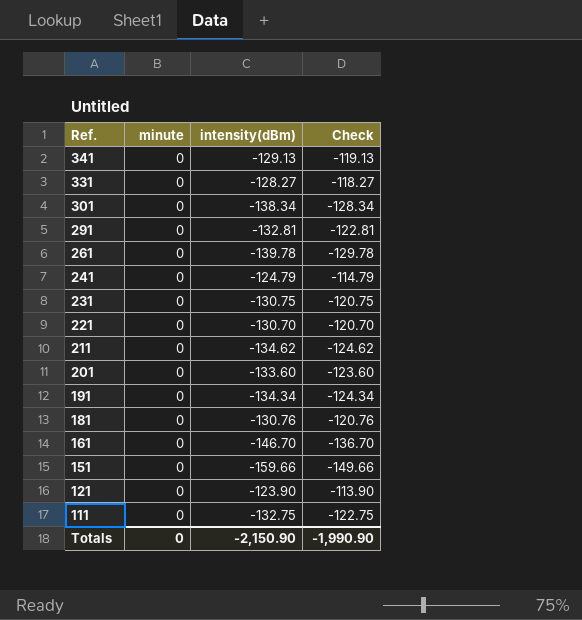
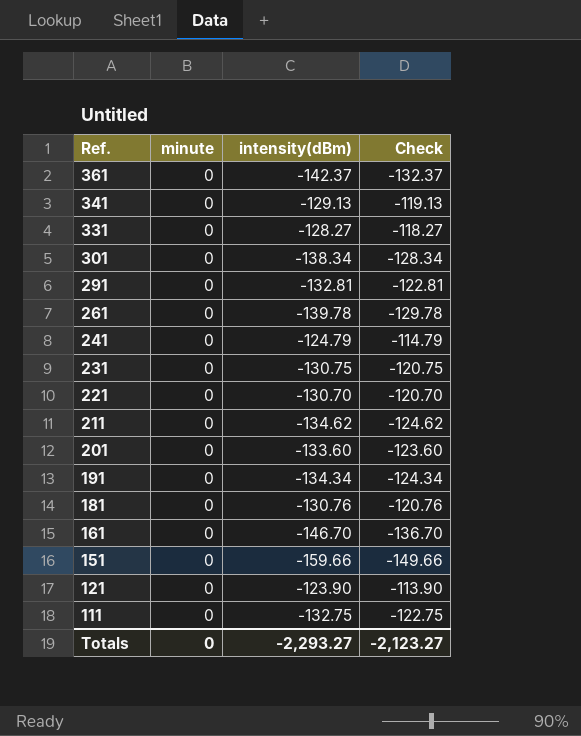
row 361: none -> 0 | -142.37 | -132.37
Totals | intensity(dBm): -2,150.90 -> -2,293.27
Totals | Check: -1,990.90 -> -2,123.27

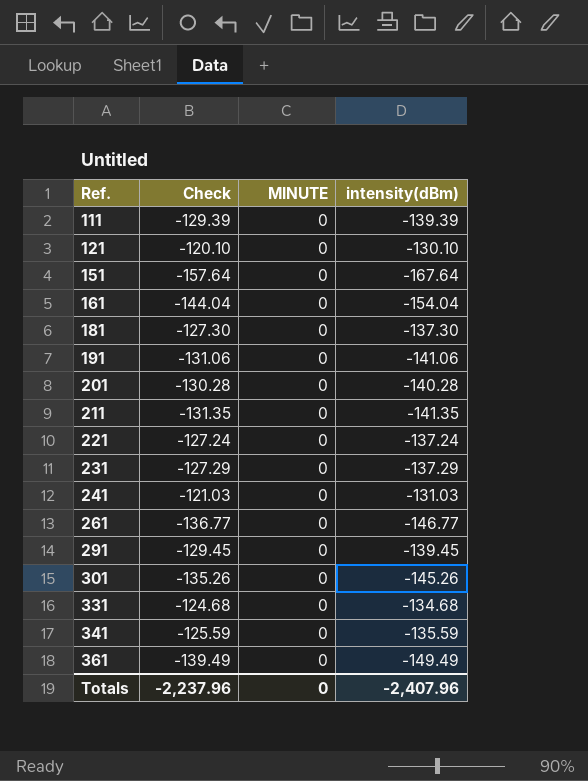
row order: Ref. descending -> Ref. ascending
column Check | position: 4 -> 2
column name: minute -> MINUTE
111 | Check: -122.75 -> -129.39
111 | intensity(dBm): -132.75 -> -139.39
121 | Check: -113.90 -> -120.10
121 | intensity(dBm): -123.90 -> -130.10
151 | Check: -149.66 -> -157.64
151 | intensity(dBm): -159.66 -> -167.64
161 | Check: -136.70 -> -144.04
161 | intensity(dBm): -146.70 -> -154.04
181 | Check: -120.76 -> -127.30
181 | intensity(dBm): -130.76 -> -137.30
191 | Check: -124.34 -> -131.06
191 | intensity(dBm): -134.34 -> -141.06
201 | Check: -123.60 -> -130.28
201 | intensity(dBm): -133.60 -> -140.28
211 | Check: -124.62 -> -131.35
211 | intensity(dBm): -134.62 -> -141.35
221 | Check: -120.70 -> -127.24
221 | intensity(dBm): -130.70 -> -137.24
231 | Check: -120.75 -> -127.29
231 | intensity(dBm): -130.75 -> -137.29
241 | Check: -114.79 -> -121.03
241 | intensity(dBm): -124.79 -> -131.03
261 | Check: -129.78 -> -136.77
261 | intensity(dBm): -139.78 -> -146.77
291 | Check: -122.81 -> -129.45
291 | intensity(dBm): -132.81 -> -139.45
301 | Check: -128.34 -> -135.26
301 | intensity(dBm): -138.34 -> -145.26
331 | Check: -118.27 -> -124.68
331 | intensity(dBm): -128.27 -> -134.68
341 | Check: -119.13 -> -125.59
341 | intensity(dBm): -129.13 -> -135.59
361 | Check: -132.37 -> -139.49
361 | intensity(dBm): -142.37 -> -149.49
Totals | Check: -2,123.27 -> -2,237.96
Totals | intensity(dBm): -2,293.27 -> -2,407.96

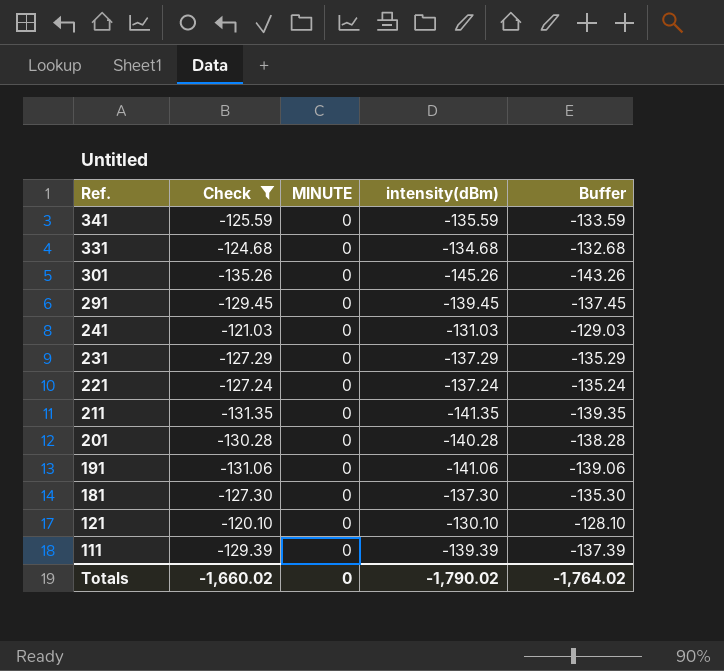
filter: none -> Check >= -135.26
row order: Ref. ascending -> Ref. descending
column Buffer | formula: none -> [intensity(dBm)] + 2
Totals | Check: -2,237.96 -> -1,660.02
Totals | intensity(dBm): -2,407.96 -> -1,790.02

